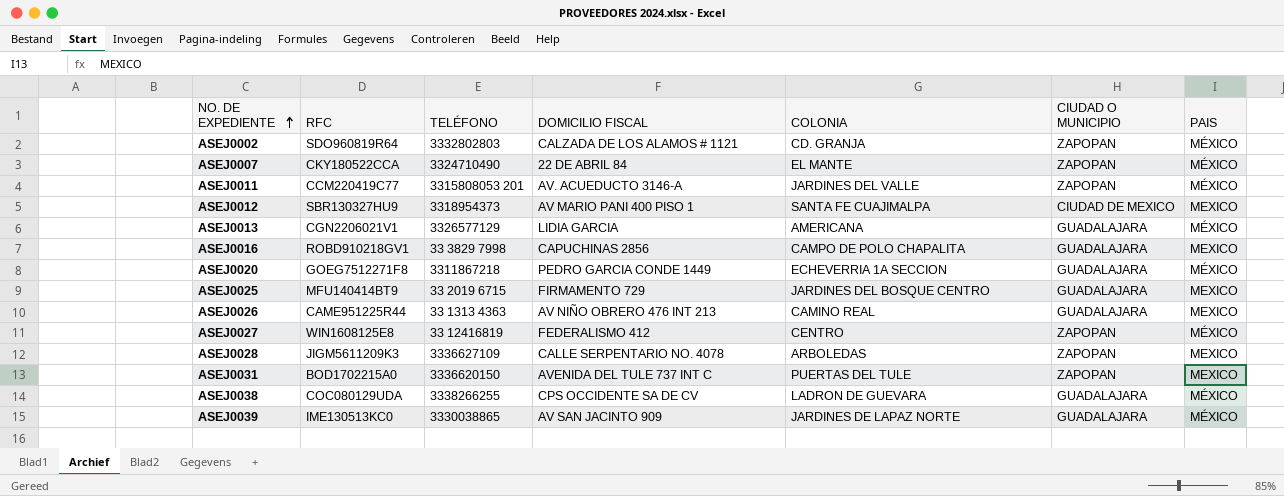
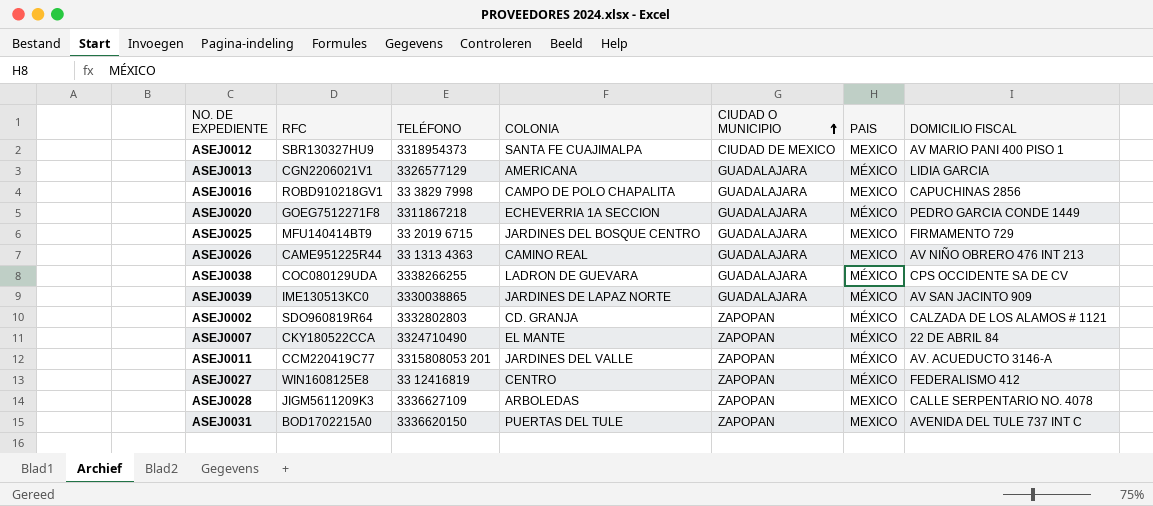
row order: NO. DE EXPEDIENTE ascending -> CIUDAD O MUNICIPIO ascending
column DOMICILIO FISCAL | position: 4 -> 7

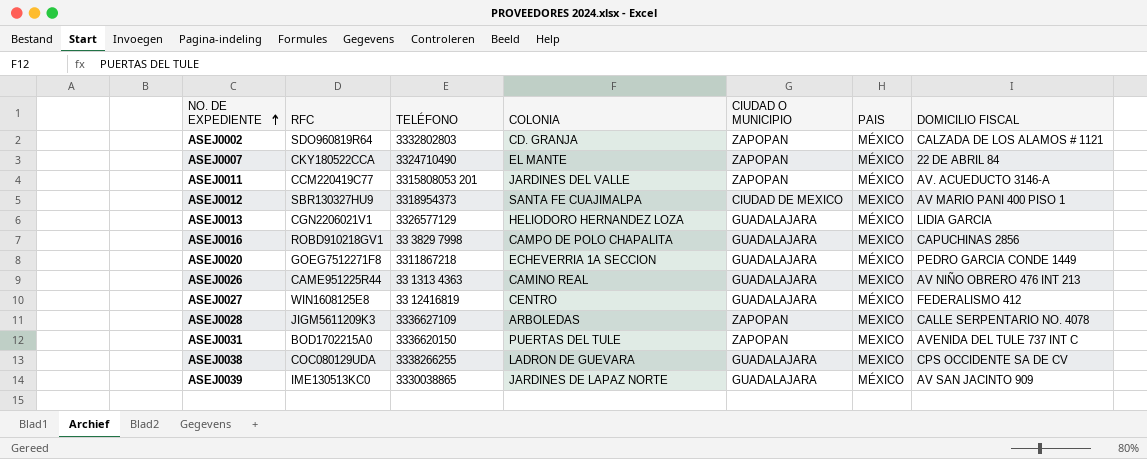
row order: CIUDAD O MUNICIPIO ascending -> NO. DE EXPEDIENTE ascending
row ASEJ0025: MFU140414BT9 | 33 2019 6715 | JARDINES DEL BOSQUE CENTRO | GUADALAJARA | MEXICO | FIRMAMENTO 729 -> none
ASEJ0013 | COLONIA: AMERICANA -> HELIODORO HERNANDEZ LOZA
ASEJ0027 | CIUDAD O MUNICIPIO: ZAPOPAN -> GUADALAJARA
ASEJ0038 | PAIS: MÉXICO -> MEXICO

